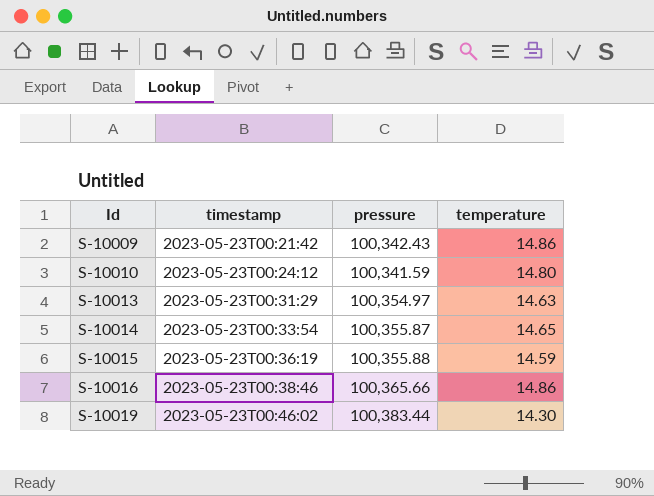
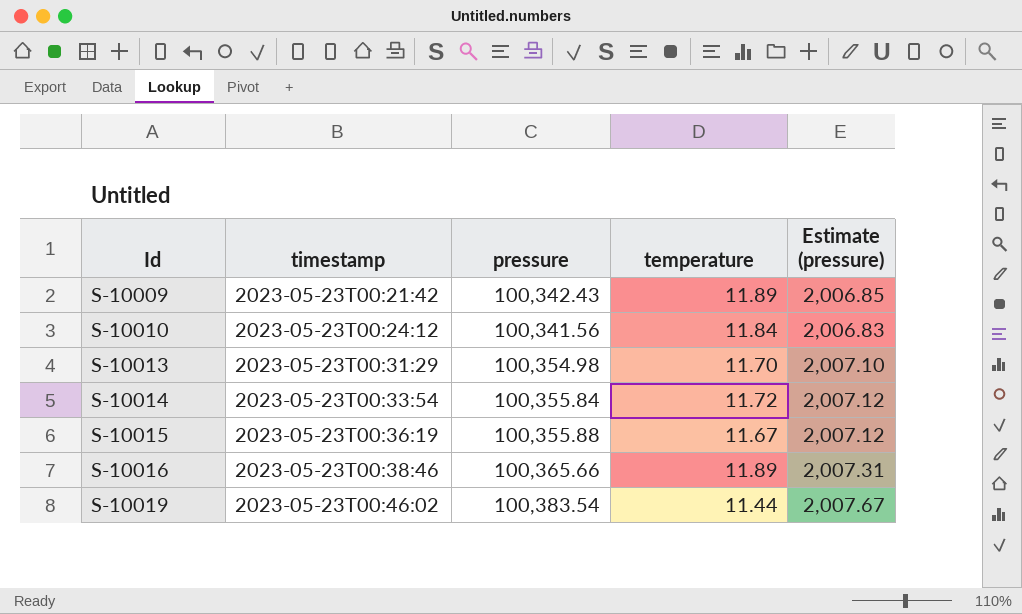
column Estimate (pressure) | formula: none -> [pressure] * 0.02
S-10009 | temperature: 14.86 -> 11.89
S-10010 | pressure: 100,341.59 -> 100,341.56
S-10010 | temperature: 14.80 -> 11.84
S-10013 | pressure: 100,354.97 -> 100,354.98
S-10013 | temperature: 14.63 -> 11.70
S-10014 | pressure: 100,355.87 -> 100,355.84
S-10014 | temperature: 14.65 -> 11.72
S-10015 | temperature: 14.59 -> 11.67
S-10016 | temperature: 14.86 -> 11.89
S-10019 | pressure: 100,383.44 -> 100,383.54
S-10019 | temperature: 14.30 -> 11.44

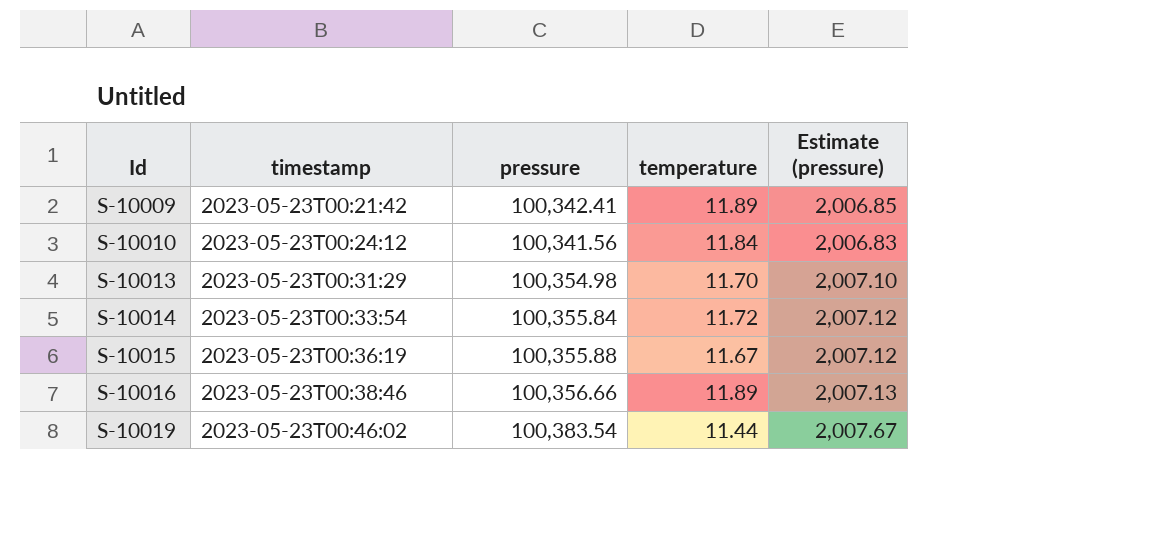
S-10009 | pressure: 100,342.43 -> 100,342.41
S-10016 | pressure: 100,365.66 -> 100,356.66
S-10016 | Estimate (pressure): 2,007.31 -> 2,007.13

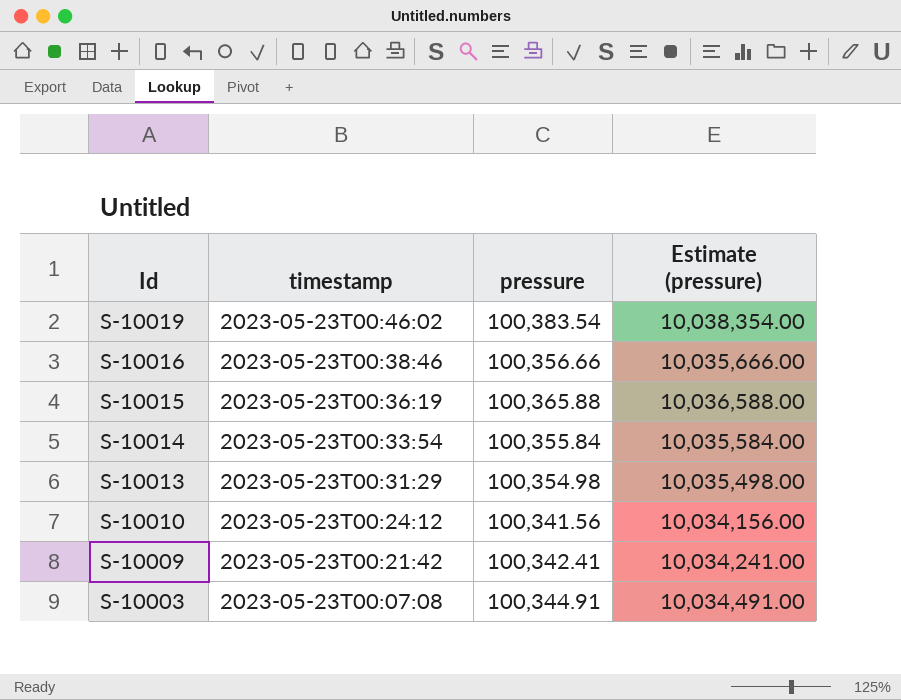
row order: Id ascending -> Id descending
column temperature | position: 4 -> none
column Estimate (pressure) | formula: [pressure] * 0.02 -> [pressure] * 100
S-10015 | pressure: 100,355.88 -> 100,365.88
row S-10003: none -> 2023-05-23T00:07:08 | 100,344.91 | 10,034,491.00

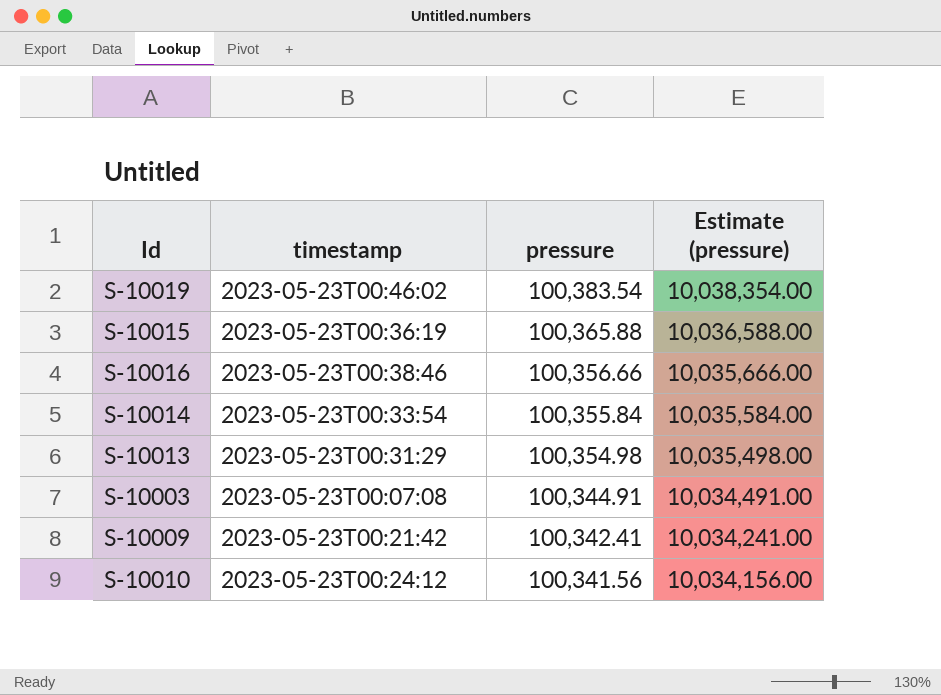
row order: Id descending -> pressure descending

